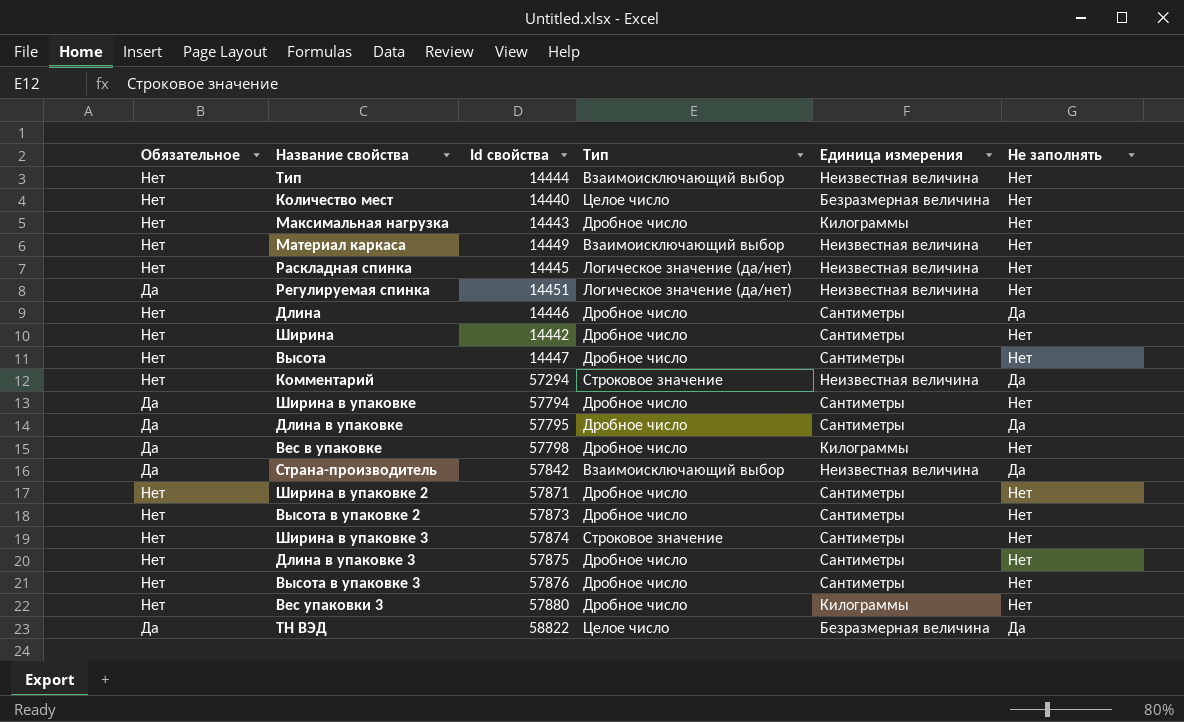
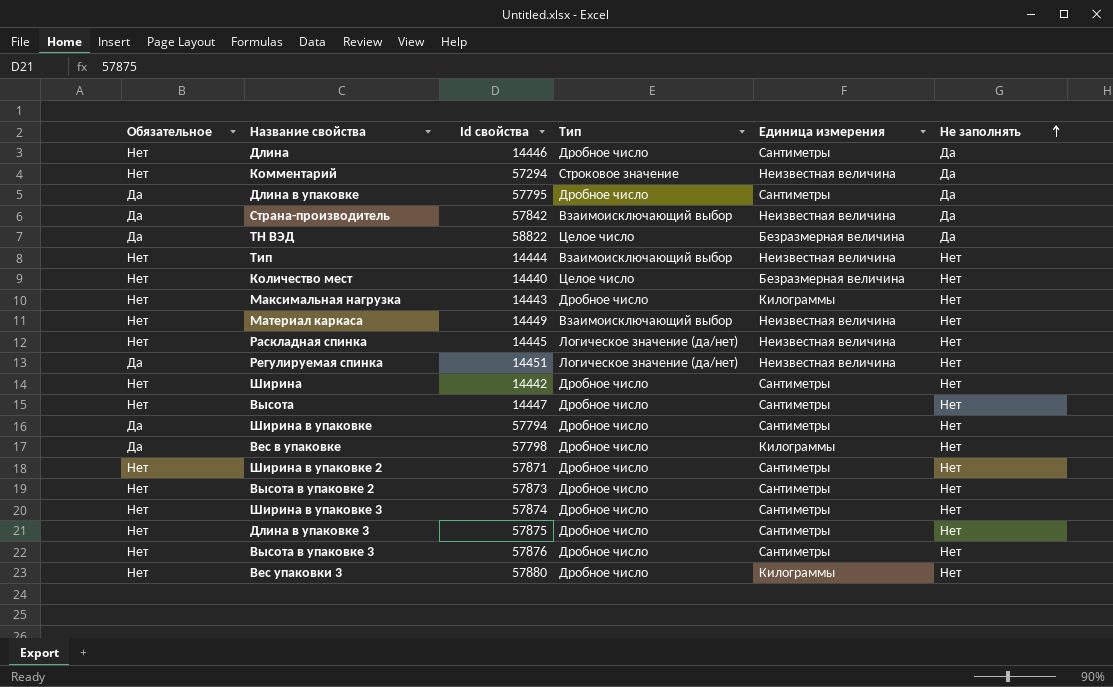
row order: none -> Не заполнять ascending
Ширина в упаковке 3 | Тип: Строковое значение -> Дробное число

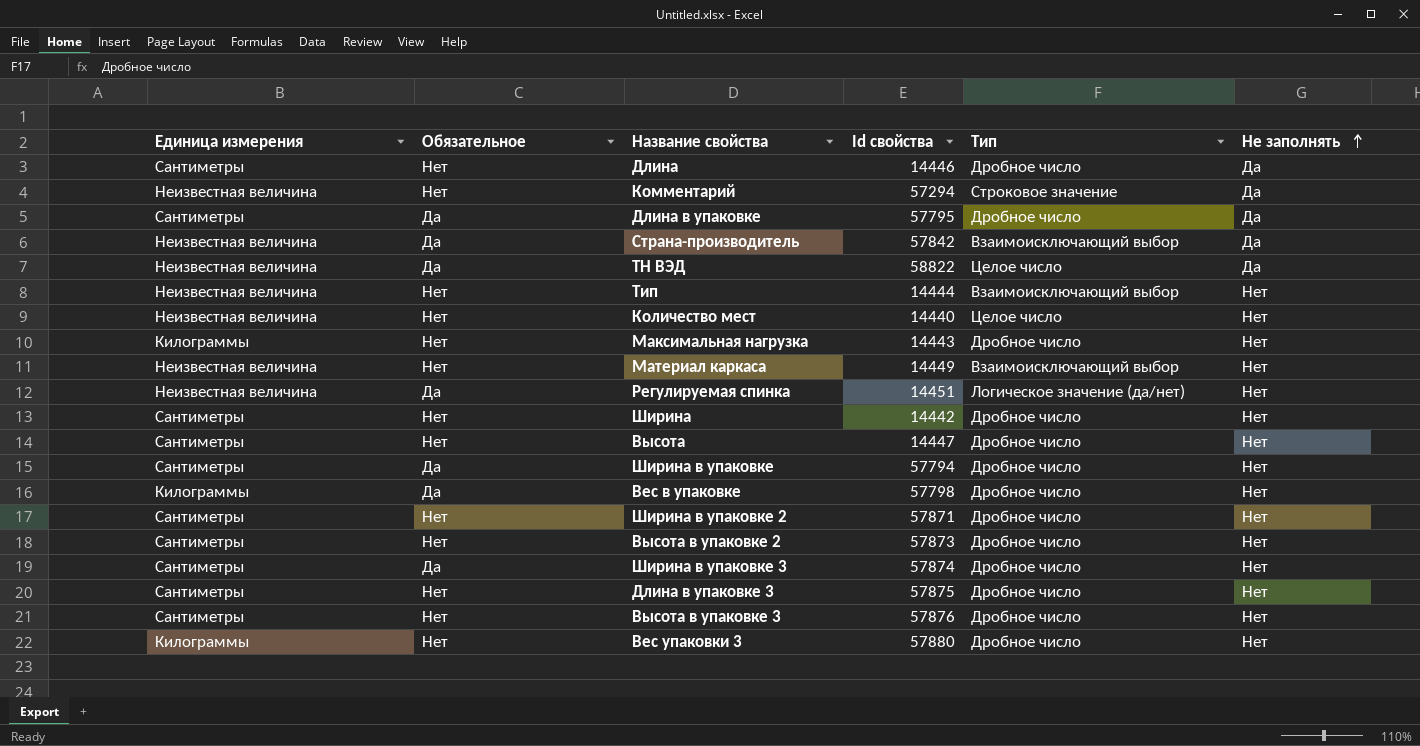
column Единица измерения | position: 5 -> 1
row Раскладная спинка: Нет | 14445 | Логическое значение (да/нет) | Неизвестная величина | Нет -> none
ТН ВЭД | Единица измерения: Безразмерная величина -> Неизвестная величина
Количество мест | Единица измерения: Безразмерная величина -> Неизвестная величина
Ширина в упаковке 3 | Обязательное: Нет -> Да

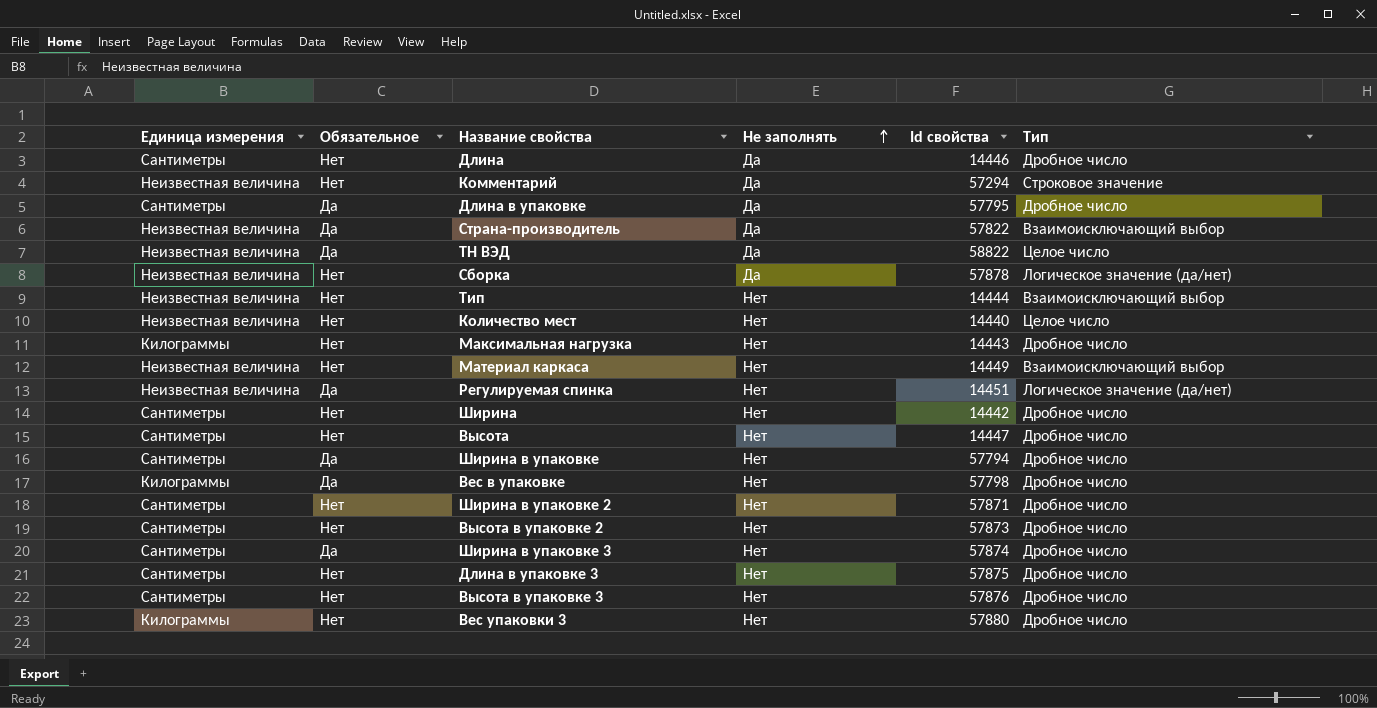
column Не заполнять | position: 6 -> 4
Страна-производитель | Id свойства: 57842 -> 57822
row Сборка: none -> Неизвестная величина | Нет | Да | 57878 | Логическое значение (да/нет)

